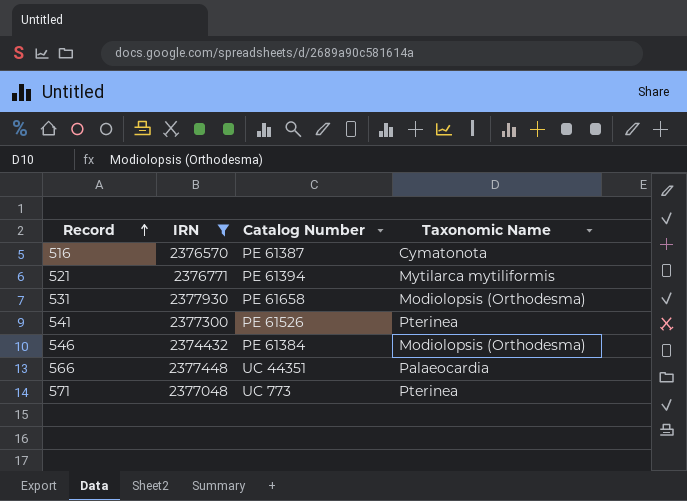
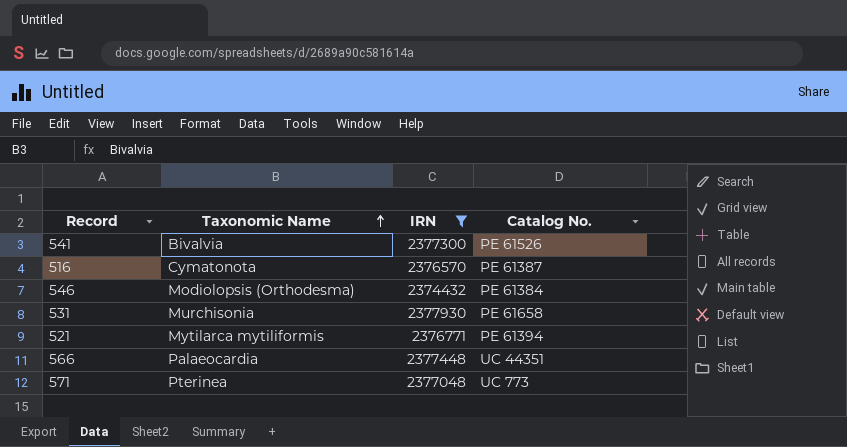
row order: Record ascending -> Taxonomic Name ascending
column Taxonomic Name | position: 4 -> 2
column name: Catalog Number -> Catalog No.
541 | Taxonomic Name: Pterinea -> Bivalvia
531 | Taxonomic Name: Modiolopsis (Orthodesma) -> Murchisonia

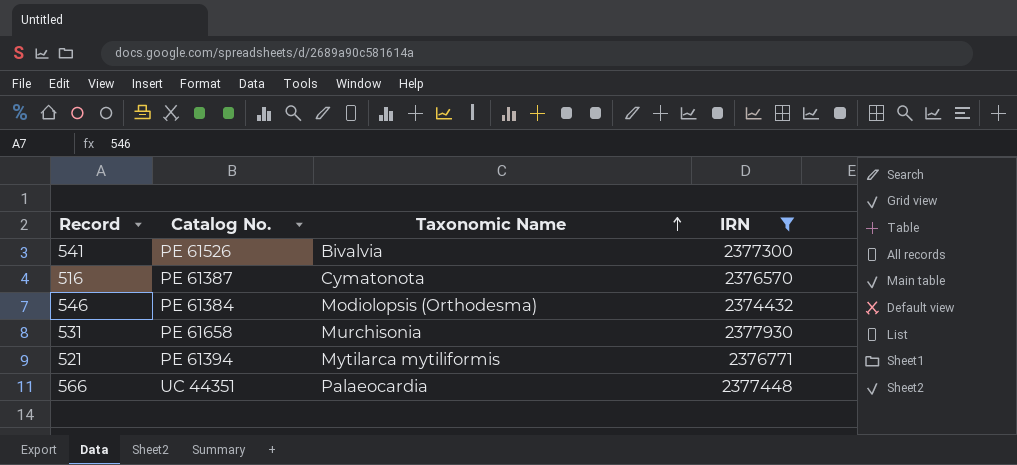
column Catalog No. | position: 4 -> 2
row 571: Pterinea | 2377048 | UC 773 -> none

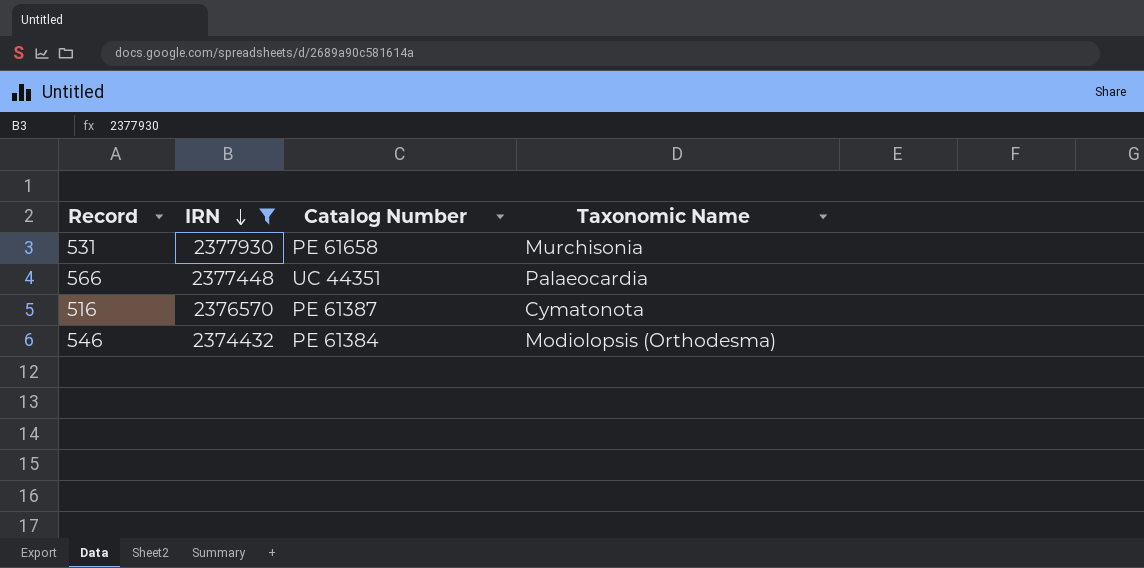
row order: Taxonomic Name ascending -> IRN descending
column IRN | position: 4 -> 2
column name: Catalog No. -> Catalog Number
row 541: PE 61526 | Bivalvia | 2377300 -> none
row 521: PE 61394 | Mytilarca mytiliformis | 2376771 -> none

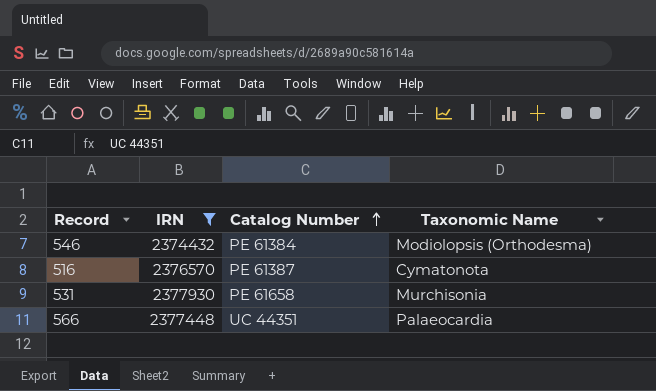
row order: IRN descending -> Catalog Number ascending

